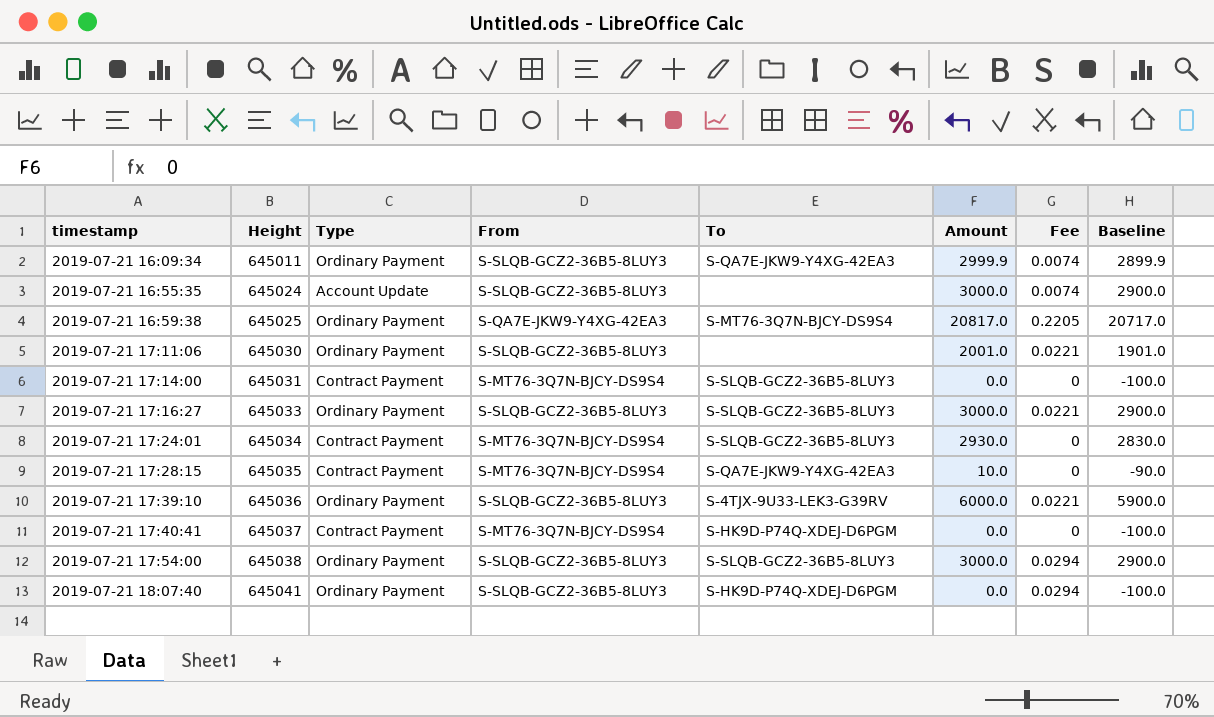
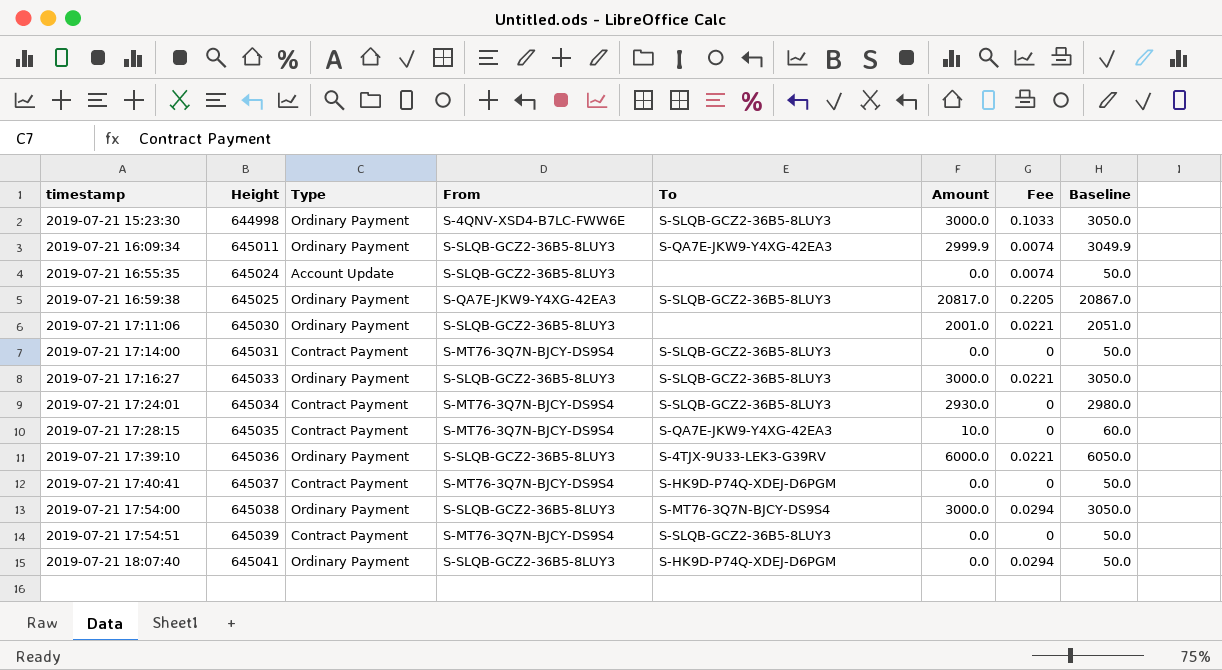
column Baseline | formula: [Amount] - 100 -> [Amount] + 50
row 2019-07-21 15:23:30: none -> 644998 | Ordinary Payment | S-4QNV-XSD4-B7LC-FWW6E | S-SLQB-GCZ2-36B5-8LUY3 | 3000.0 | 0.1033 | 3050.0
2019-07-21 16:55:35 | Amount: 3000.0 -> 0.0
2019-07-21 16:59:38 | To: S-MT76-3Q7N-BJCY-DS9S4 -> S-SLQB-GCZ2-36B5-8LUY3
2019-07-21 17:54:00 | To: S-SLQB-GCZ2-36B5-8LUY3 -> S-MT76-3Q7N-BJCY-DS9S4
row 2019-07-21 17:54:51: none -> 645039 | Contract Payment | S-MT76-3Q7N-BJCY-DS9S4 | S-SLQB-GCZ2-36B5-8LUY3 | 0.0 | 0 | 50.0

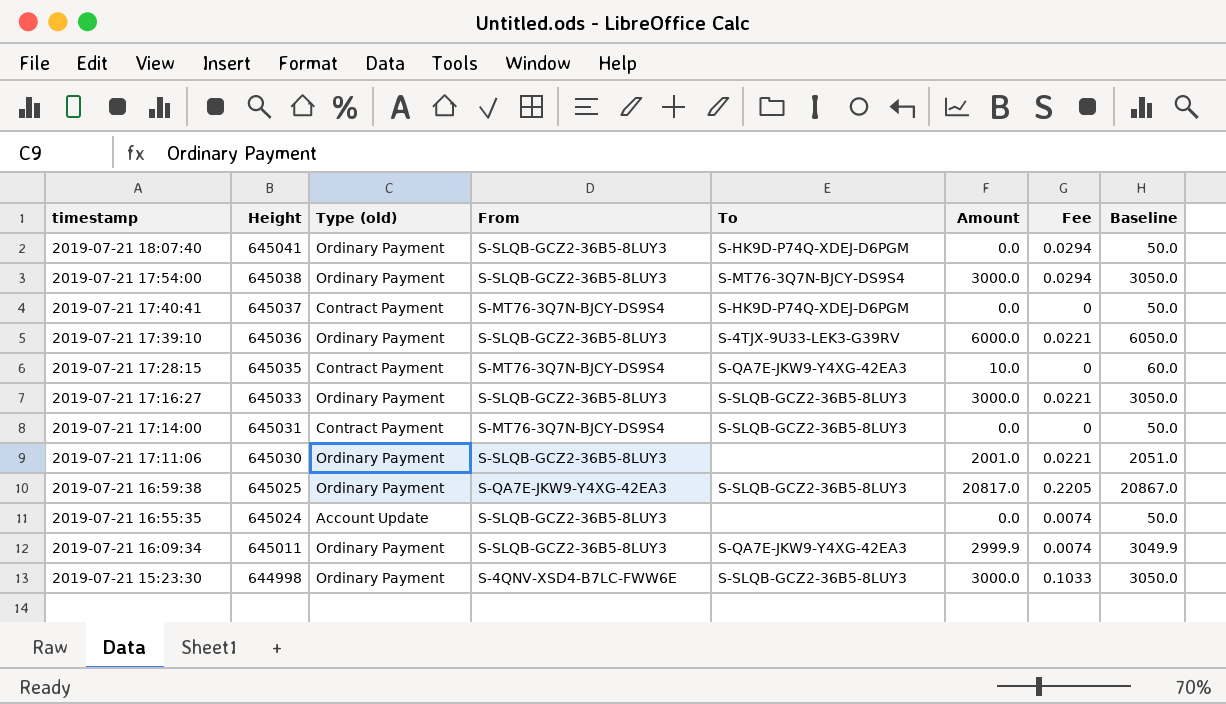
row order: timestamp ascending -> timestamp descending
column name: Type -> Type (old)
row 2019-07-21 17:24:01: 645034 | Contract Payment | S-MT76-3Q7N-BJCY-DS9S4 | S-SLQB-GCZ2-36B5-8LUY3 | 2930.0 | 0 | 2980.0 -> none
row 2019-07-21 17:54:51: 645039 | Contract Payment | S-MT76-3Q7N-BJCY-DS9S4 | S-SLQB-GCZ2-36B5-8LUY3 | 0.0 | 0 | 50.0 -> none

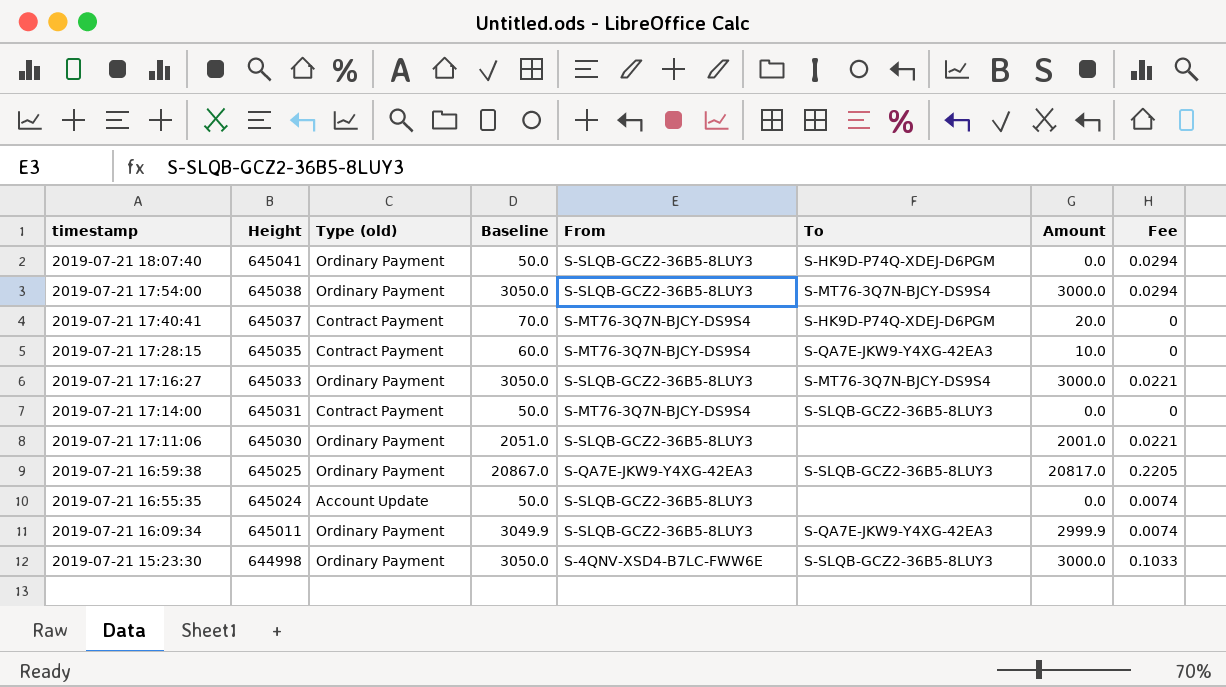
column Baseline | position: 8 -> 4
row 2019-07-21 17:39:10: 645036 | Ordinary Payment | S-SLQB-GCZ2-36B5-8LUY3 | S-4TJX-9U33-LEK3-G39RV | 6000.0 | 0.0221 | 6050.0 -> none
2019-07-21 17:40:41 | Baseline: 50.0 -> 70.0
2019-07-21 17:40:41 | Amount: 0.0 -> 20.0
2019-07-21 17:16:27 | To: S-SLQB-GCZ2-36B5-8LUY3 -> S-MT76-3Q7N-BJCY-DS9S4

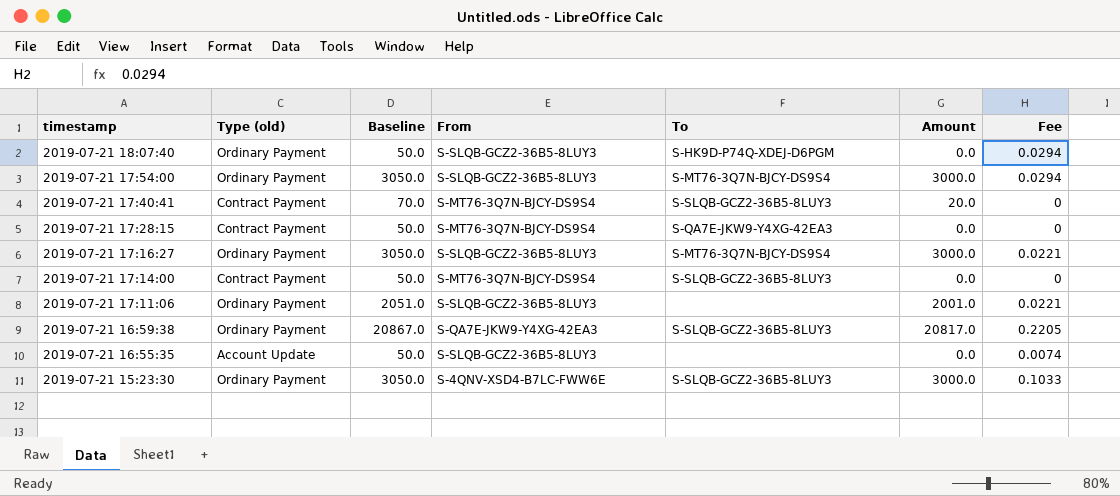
column Height | position: 2 -> none
row 2019-07-21 16:09:34: 645011 | Ordinary Payment | 3049.9 | S-SLQB-GCZ2-36B5-8LUY3 | S-QA7E-JKW9-Y4XG-42EA3 | 2999.9 | 0.0074 -> none
2019-07-21 17:40:41 | To: S-HK9D-P74Q-XDEJ-D6PGM -> S-SLQB-GCZ2-36B5-8LUY3
2019-07-21 17:28:15 | Baseline: 60.0 -> 50.0
2019-07-21 17:28:15 | Amount: 10.0 -> 0.0

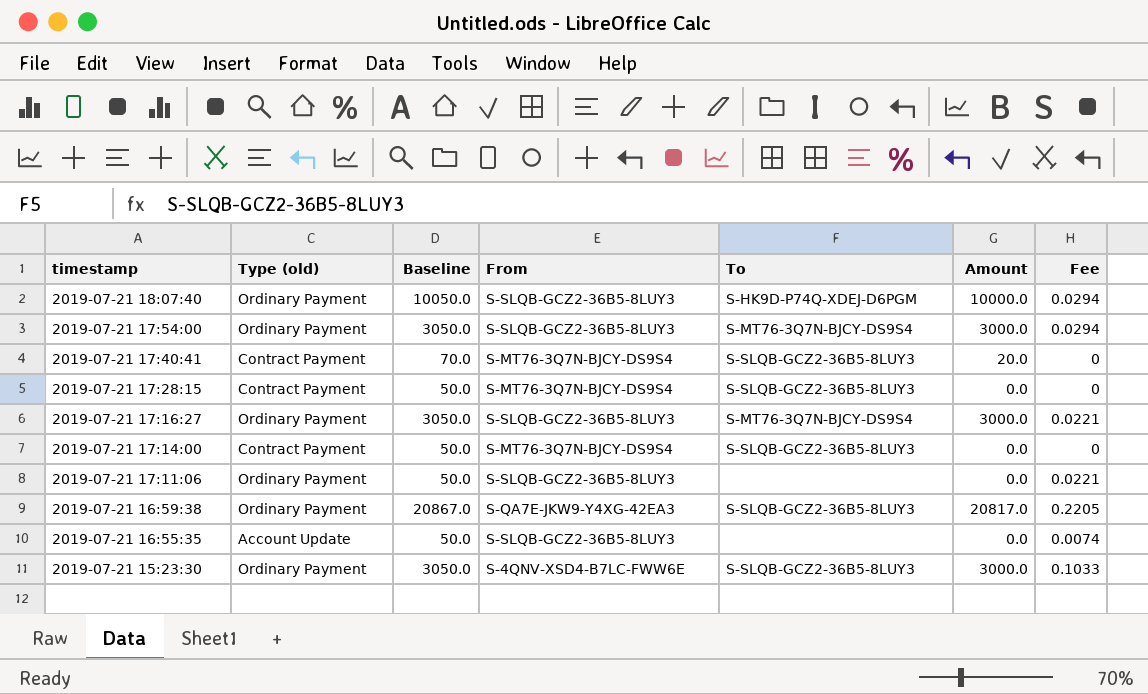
2019-07-21 18:07:40 | Baseline: 50.0 -> 10050.0
2019-07-21 18:07:40 | Amount: 0.0 -> 10000.0
2019-07-21 17:28:15 | To: S-QA7E-JKW9-Y4XG-42EA3 -> S-SLQB-GCZ2-36B5-8LUY3
2019-07-21 17:11:06 | Baseline: 2051.0 -> 50.0
2019-07-21 17:11:06 | Amount: 2001.0 -> 0.0

